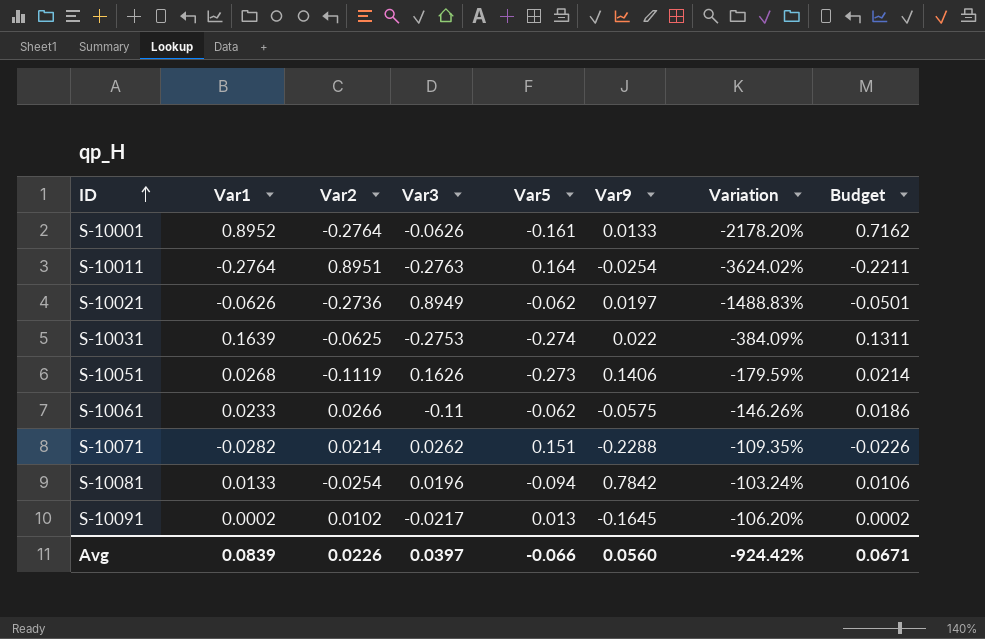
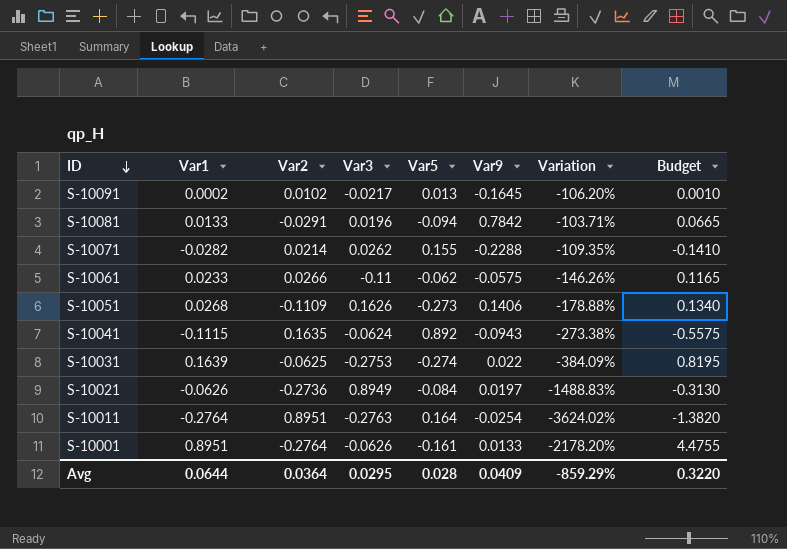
row order: ID ascending -> ID descending
column Budget | formula: [Var1] * 0.8 -> [Var1] * 5
S-10081 | Var2: -0.0254 -> -0.0291
S-10081 | Variation: -103.24% -> -103.71%
S-10071 | Var5: 0.151 -> 0.155
S-10051 | Var2: -0.1119 -> -0.1109
S-10051 | Variation: -179.59% -> -178.88%
row S-10041: none -> -0.1115 | 0.1635 | -0.0624 | 0.892 | -0.0943 | -273.38% | -0.5575
S-10021 | Var5: -0.062 -> -0.084
S-10001 | Var1: 0.8952 -> 0.8951
Avg | Var1: 0.0839 -> 0.0644
Avg | Var2: 0.0226 -> 0.0364
Avg | Var3: 0.0397 -> 0.0295
Avg | Var5: -0.066 -> 0.028
Avg | Var9: 0.0560 -> 0.0409
Avg | Variation: -924.42% -> -859.29%
Avg | Budget: 0.0671 -> 0.3220

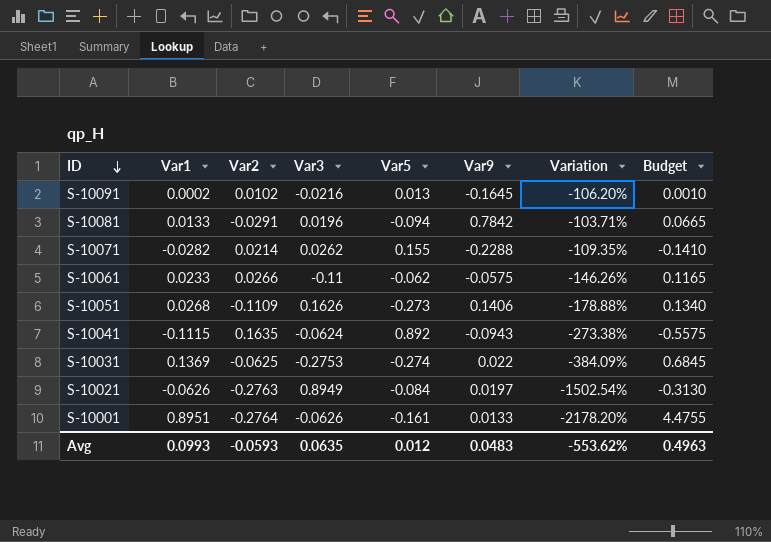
row S-10011: -0.2764 | 0.8951 | -0.2763 | 0.164 | -0.0254 | -3624.02% | -1.3820 -> none
S-10091 | Var3: -0.0217 -> -0.0216
S-10031 | Var1: 0.1639 -> 0.1369
S-10031 | Budget: 0.8195 -> 0.6845
S-10021 | Var2: -0.2736 -> -0.2763
S-10021 | Variation: -1488.83% -> -1502.54%
Avg | Var1: 0.0644 -> 0.0993
Avg | Var2: 0.0364 -> -0.0593
Avg | Var3: 0.0295 -> 0.0635
Avg | Var5: 0.028 -> 0.012
Avg | Var9: 0.0409 -> 0.0483
Avg | Variation: -859.29% -> -553.62%
Avg | Budget: 0.3220 -> 0.4963

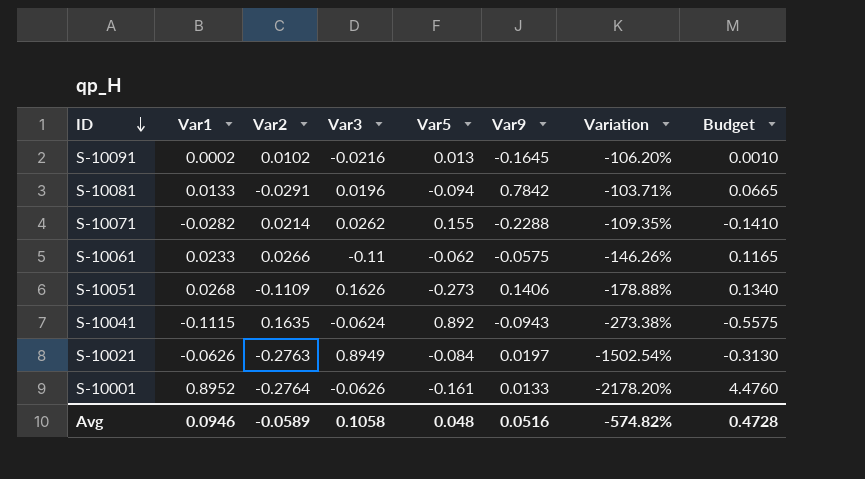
row S-10031: 0.1369 | -0.0625 | -0.2753 | -0.274 | 0.022 | -384.09% | 0.6845 -> none
S-10001 | Var1: 0.8951 -> 0.8952
S-10001 | Budget: 4.4755 -> 4.4760
Avg | Var1: 0.0993 -> 0.0946
Avg | Var2: -0.0593 -> -0.0589
Avg | Var3: 0.0635 -> 0.1058
Avg | Var5: 0.012 -> 0.048
Avg | Var9: 0.0483 -> 0.0516
Avg | Variation: -553.62% -> -574.82%
Avg | Budget: 0.4963 -> 0.4728

